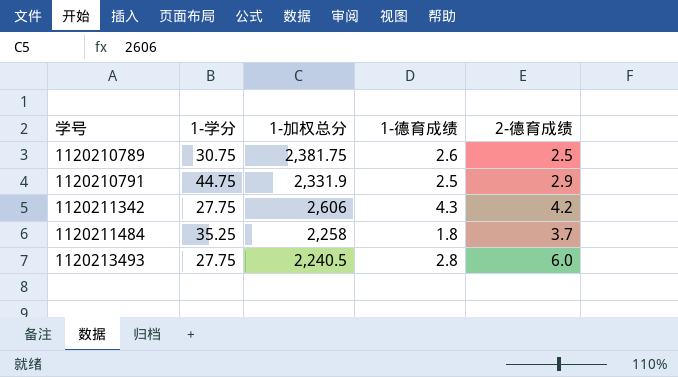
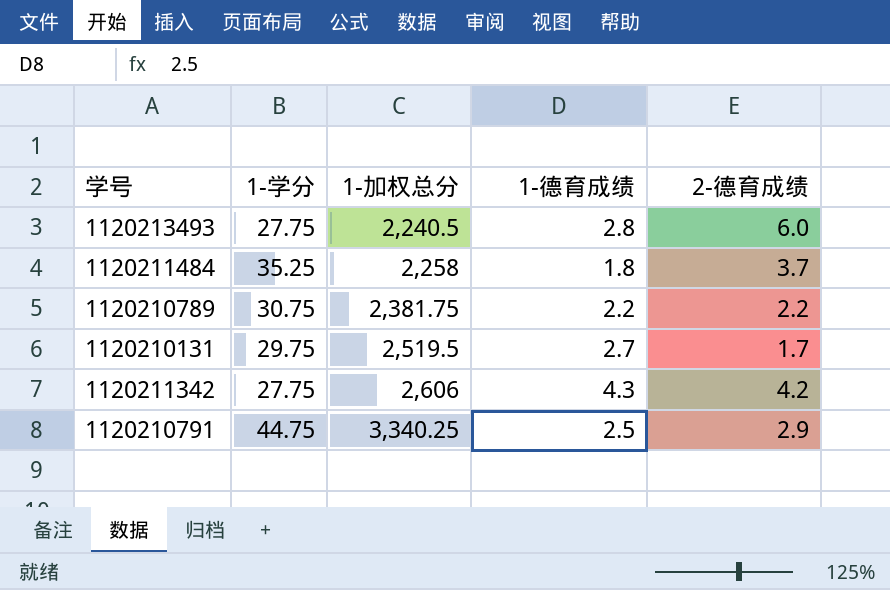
row order: 学号 ascending -> 1-加权总分 ascending
1120210789 | 1-德育成绩: 2.6 -> 2.2
1120210789 | 2-德育成绩: 2.5 -> 2.2
row 1120210131: none -> 29.75 | 2,519.5 | 2.7 | 1.7
1120210791 | 1-加权总分: 2,331.9 -> 3,340.25

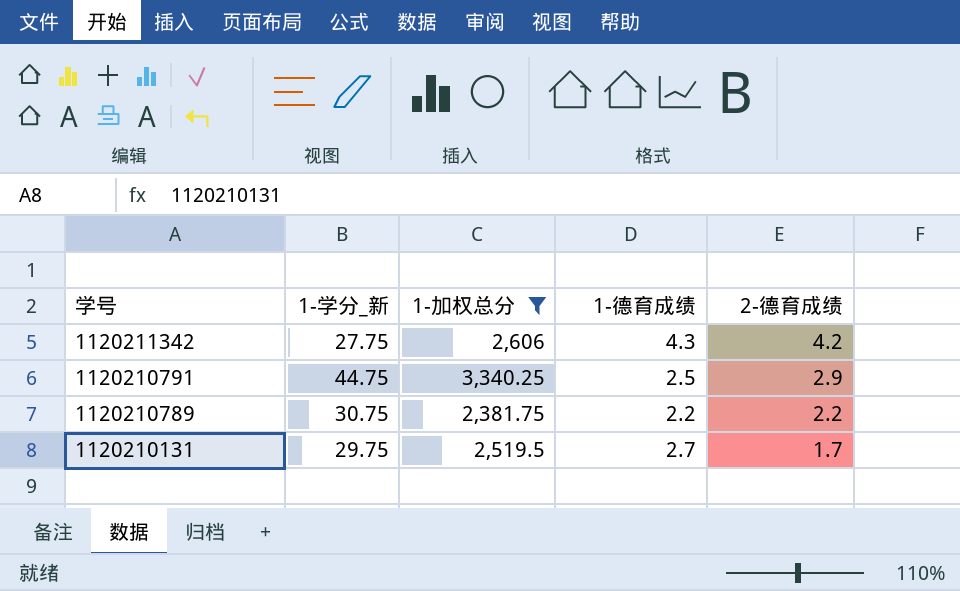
filter: none -> 1-加权总分 >= 2,381.75
row order: 1-加权总分 ascending -> 学号 descending
column name: 1-学分 -> 1-学分_新

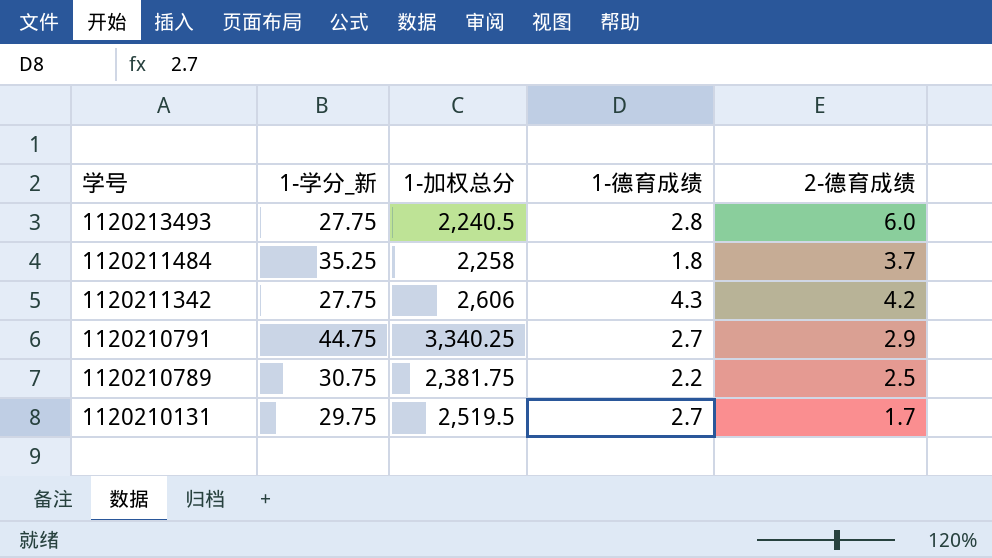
filter: 1-加权总分 >= 2,381.75 -> none
1120210791 | 1-德育成绩: 2.5 -> 2.7
1120210789 | 2-德育成绩: 2.2 -> 2.5

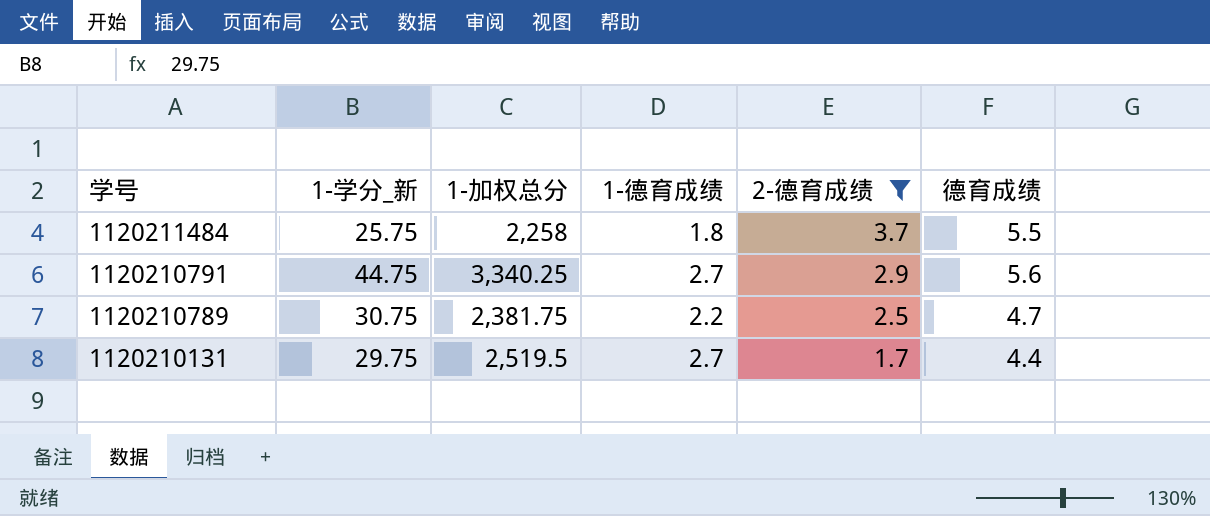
filter: none -> 2-德育成绩 <= 3.7
column 德育成绩 | formula: none -> [1-德育成绩] + [2-德育成绩]
1120211484 | 1-学分_新: 35.25 -> 25.75

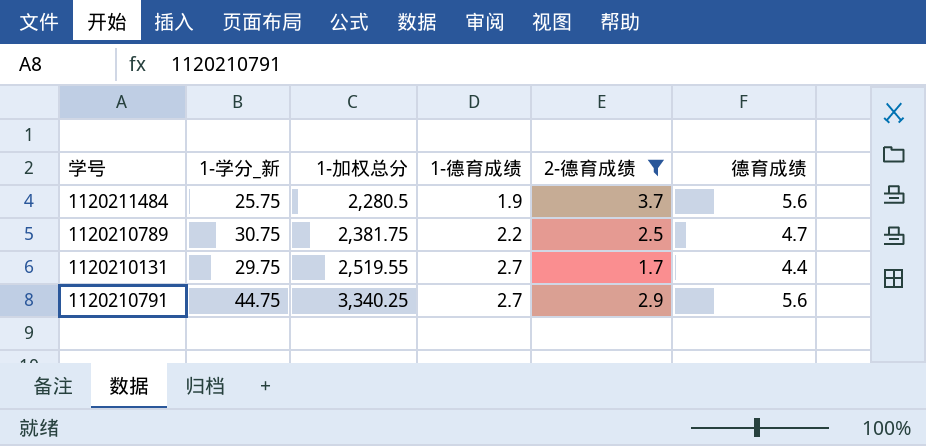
row order: 学号 descending -> 1-加权总分 ascending
1120211484 | 1-加权总分: 2,258 -> 2,280.5
1120211484 | 1-德育成绩: 1.8 -> 1.9
1120211484 | 德育成绩: 5.5 -> 5.6
1120210131 | 1-加权总分: 2,519.5 -> 2,519.55

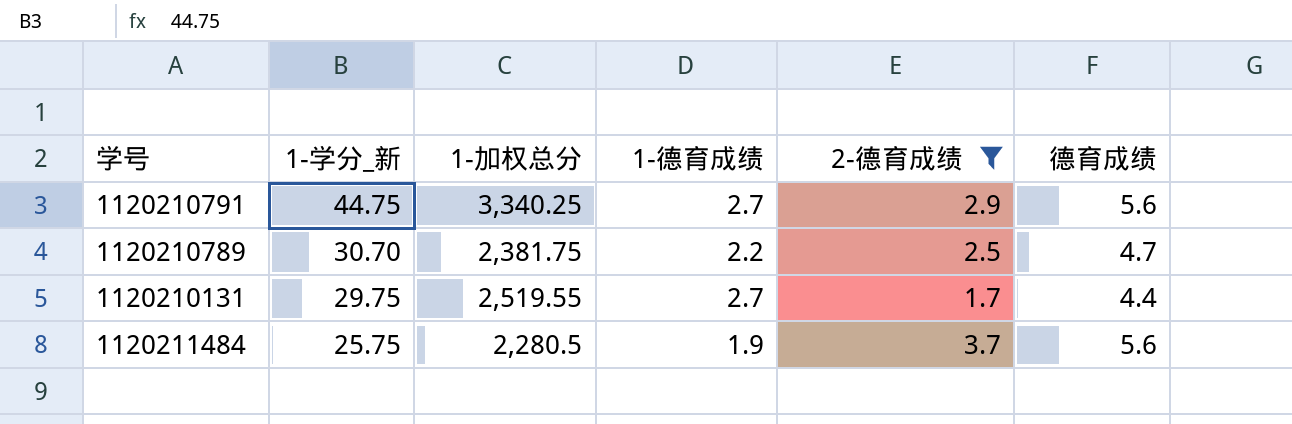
row order: 1-加权总分 ascending -> 1-学分_新 descending
1120210789 | 1-学分_新: 30.75 -> 30.70

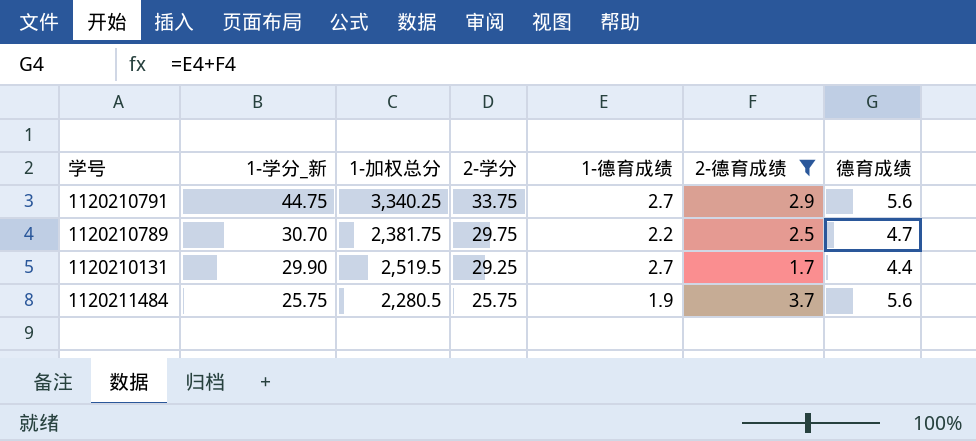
column 2-学分 | position: none -> 4
1120210131 | 1-学分_新: 29.75 -> 29.90
1120210131 | 1-加权总分: 2,519.55 -> 2,519.5

